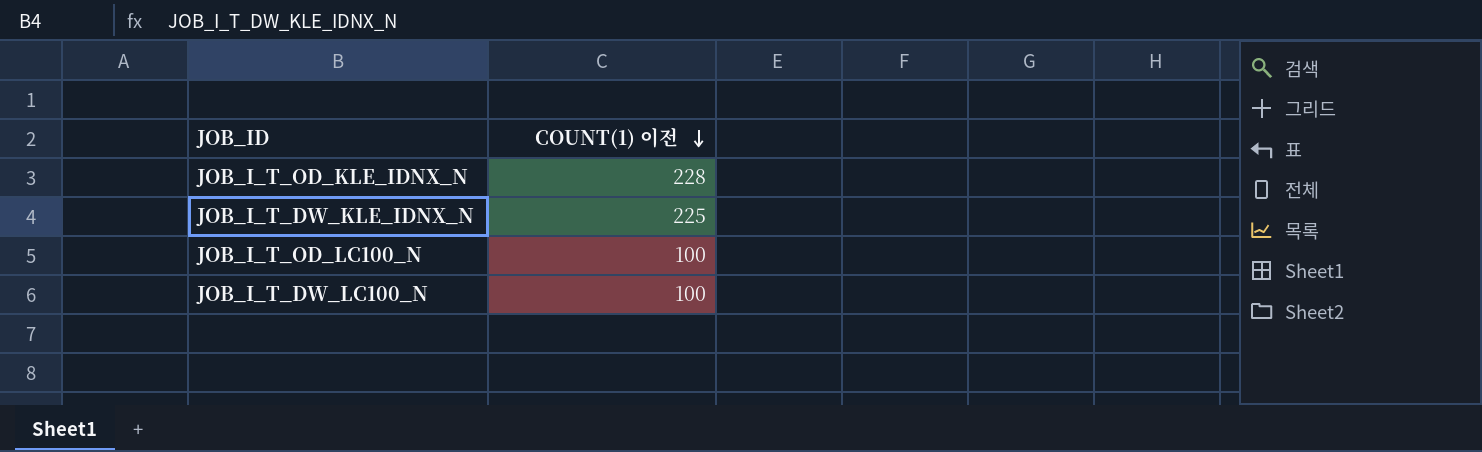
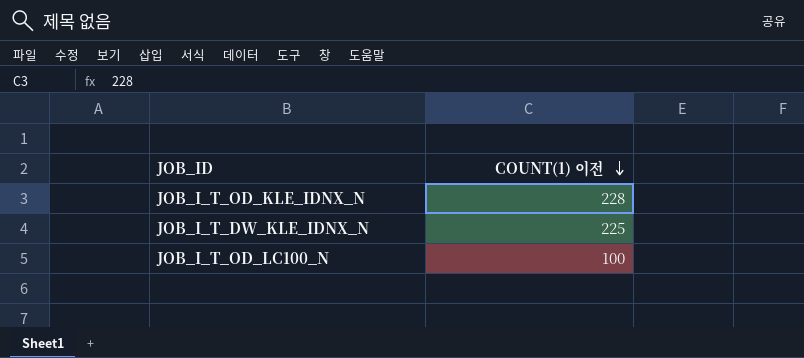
row JOB_I_T_DW_LC100_N: 100 -> none

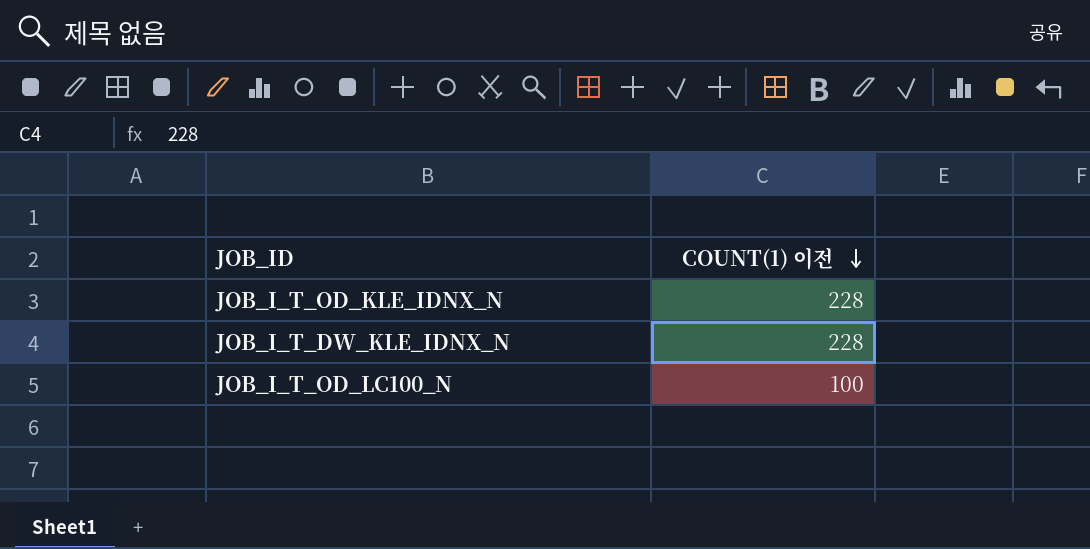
JOB_I_T_DW_KLE_IDNX_N | COUNT(1) 이전: 225 -> 228

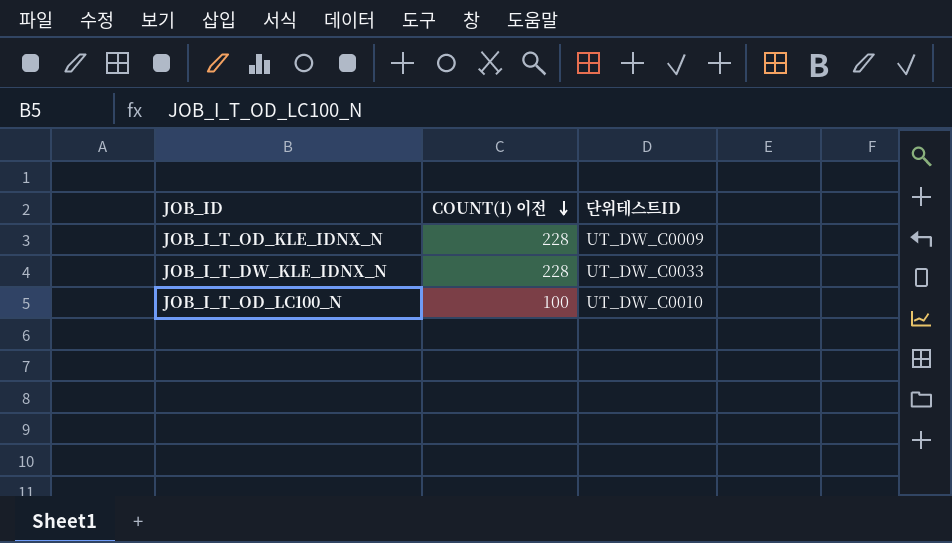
column 단위테스트ID | position: none -> 3

